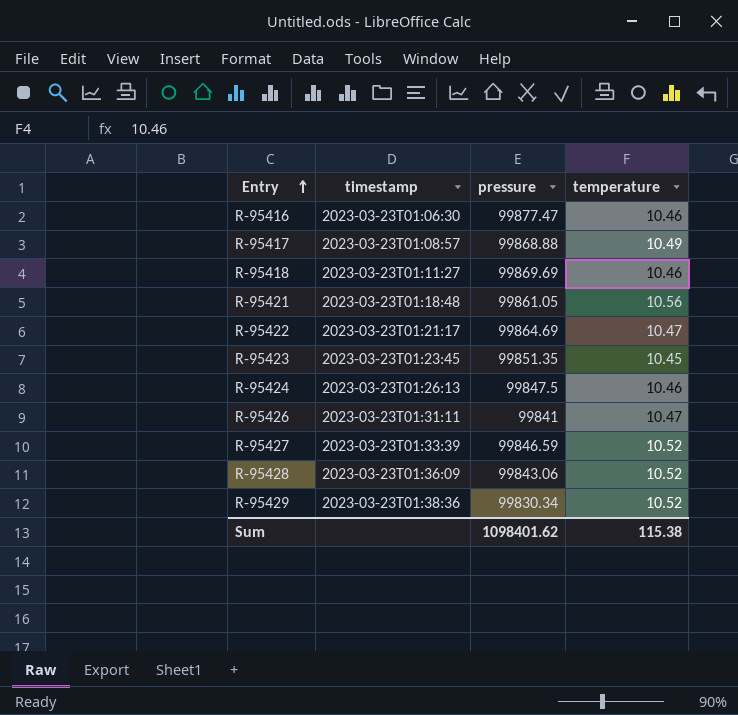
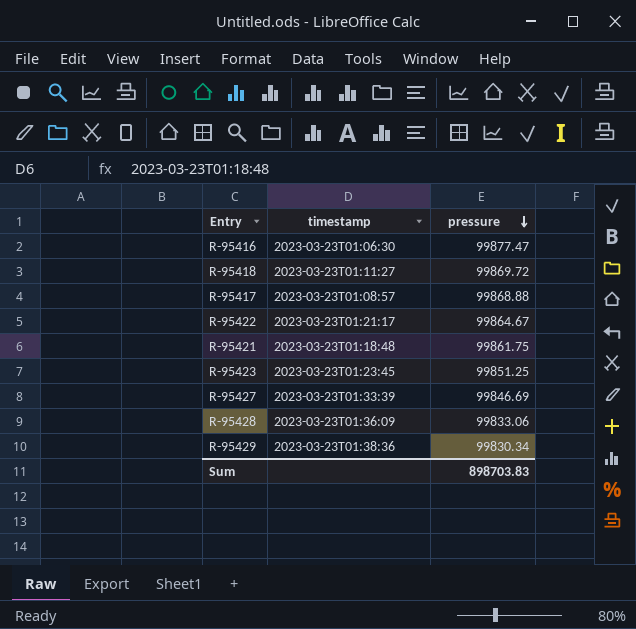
row order: Entry ascending -> pressure descending
column temperature | position: 4 -> none
row R-95424: 2023-03-23T01:26:13 | 99847.5 | 10.46 -> none
row R-95426: 2023-03-23T01:31:11 | 99841 | 10.47 -> none
R-95418 | pressure: 99869.69 -> 99869.72
R-95422 | pressure: 99864.69 -> 99864.67
R-95421 | pressure: 99861.05 -> 99861.75
R-95423 | pressure: 99851.35 -> 99851.25
R-95427 | pressure: 99846.59 -> 99846.69
R-95428 | pressure: 99843.06 -> 99833.06
Sum | pressure: 1098401.62 -> 898703.83

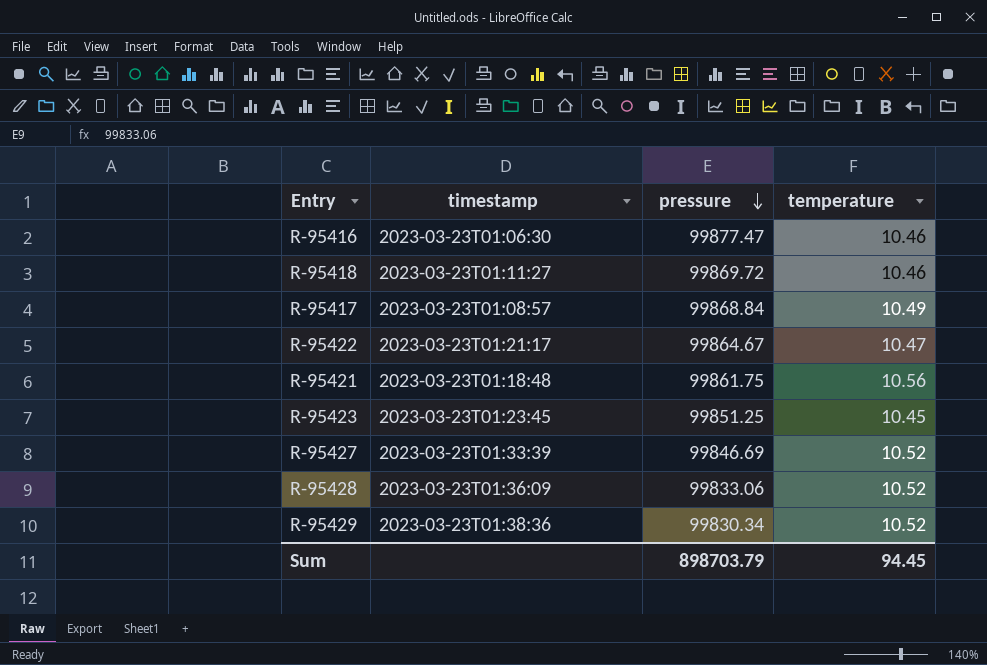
column temperature | position: none -> 4
R-95417 | pressure: 99868.88 -> 99868.84
Sum | pressure: 898703.83 -> 898703.79

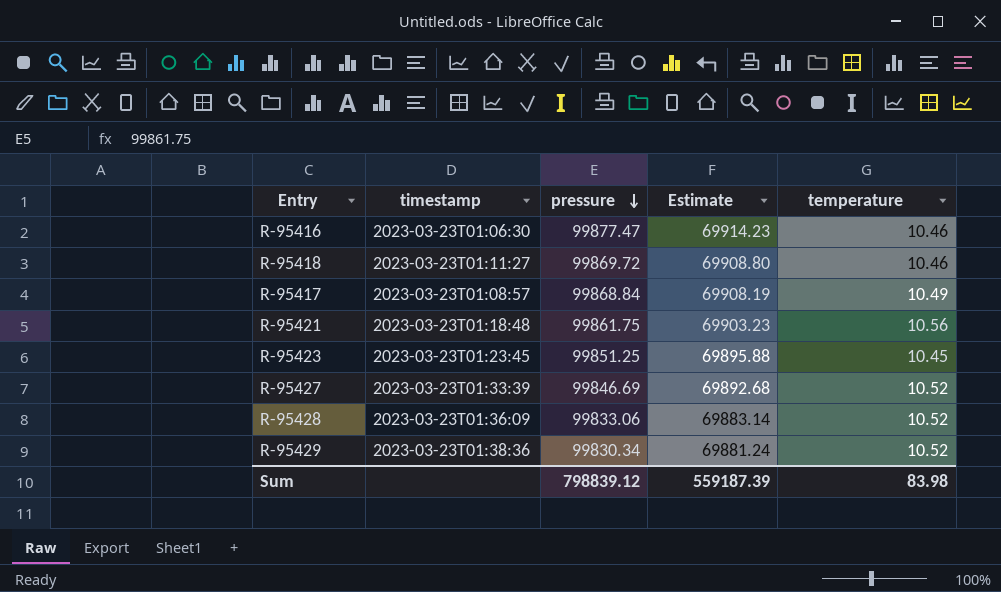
column Estimate | formula: none -> [pressure] * 0.7
row R-95422: 2023-03-23T01:21:17 | 99864.67 | 10.47 -> none
Sum | pressure: 898703.79 -> 798839.12
Sum | temperature: 94.45 -> 83.98

